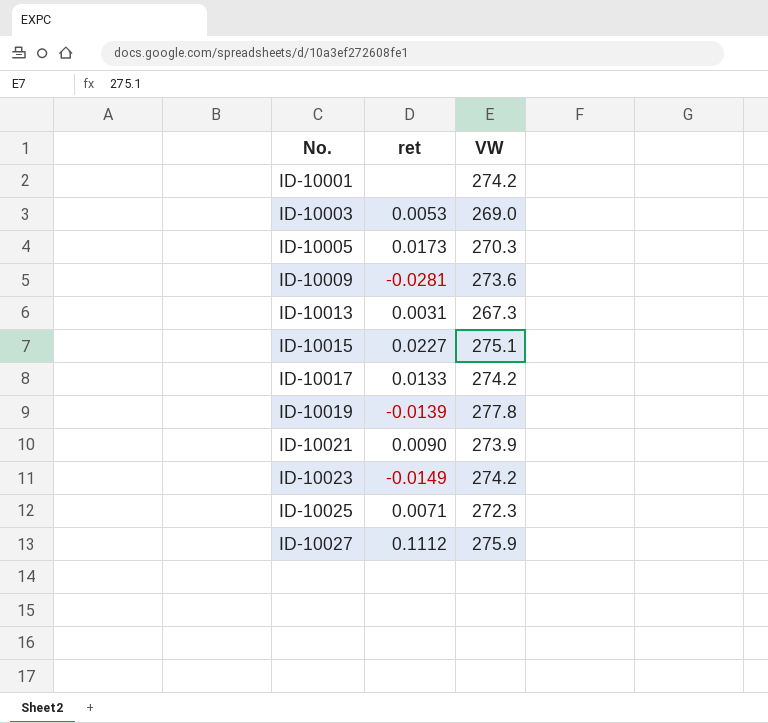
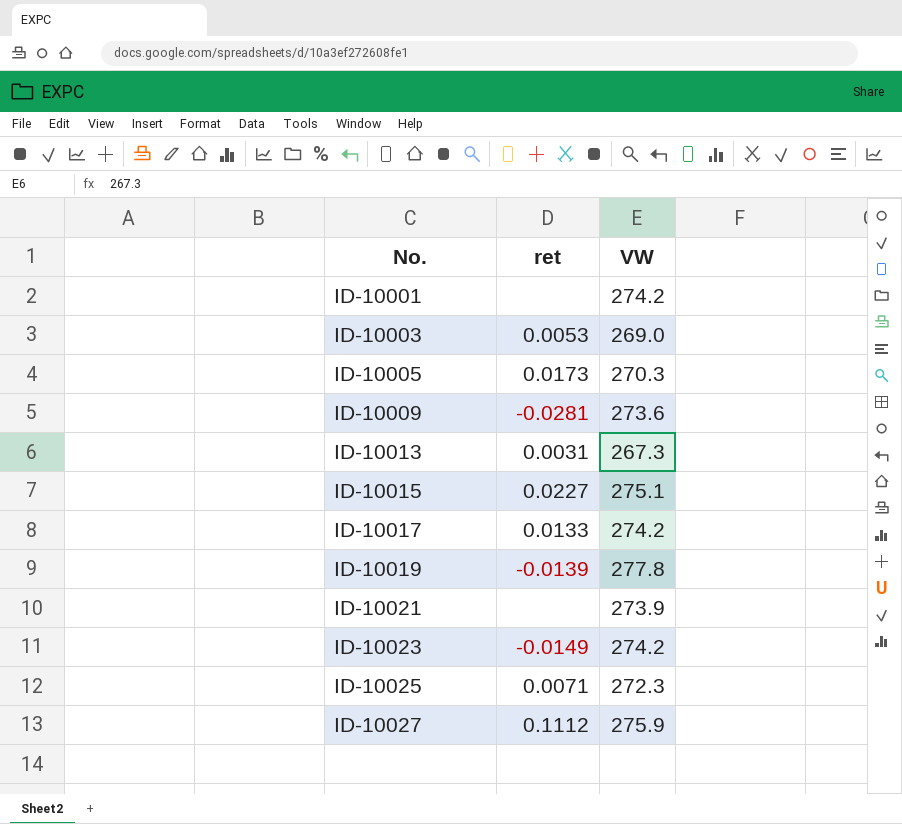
ID-10021 | ret: 0.0090 -> none

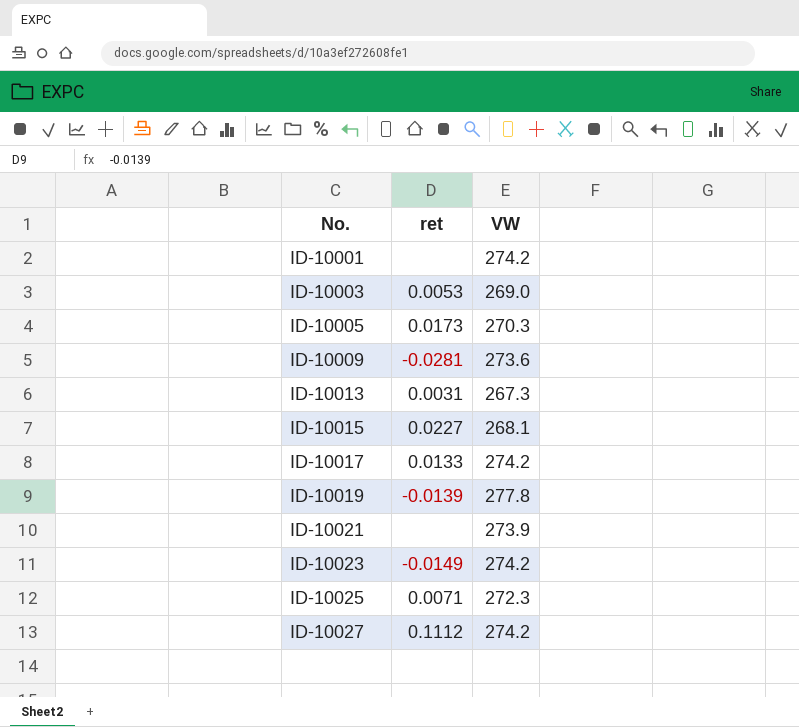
ID-10015 | VW: 275.1 -> 268.1
ID-10027 | VW: 275.9 -> 274.2

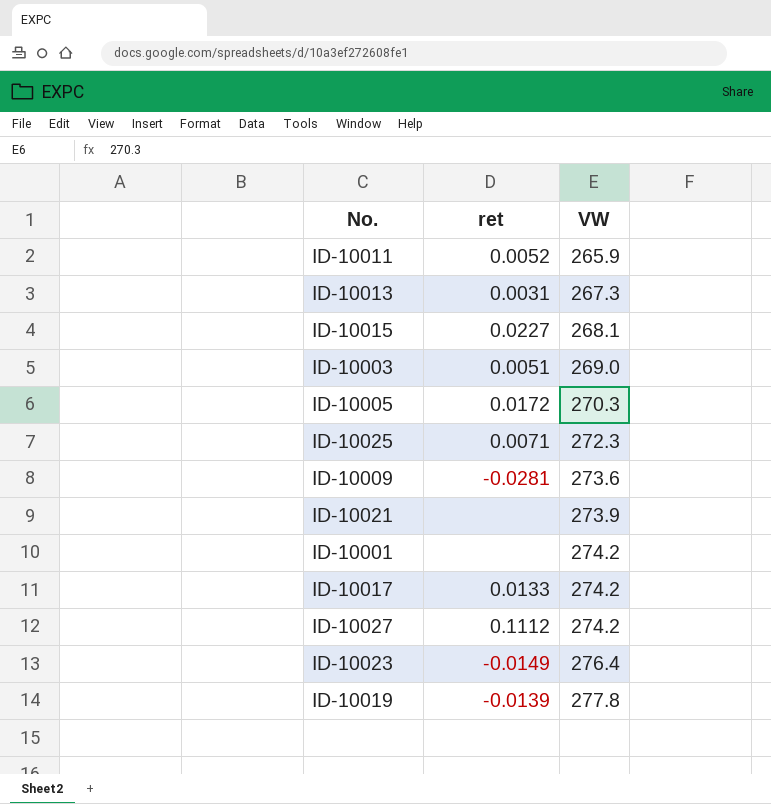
row order: No. ascending -> VW ascending
row ID-10011: none -> 0.0052 | 265.9
ID-10003 | ret: 0.0053 -> 0.0051
ID-10005 | ret: 0.0173 -> 0.0172
ID-10023 | VW: 274.2 -> 276.4

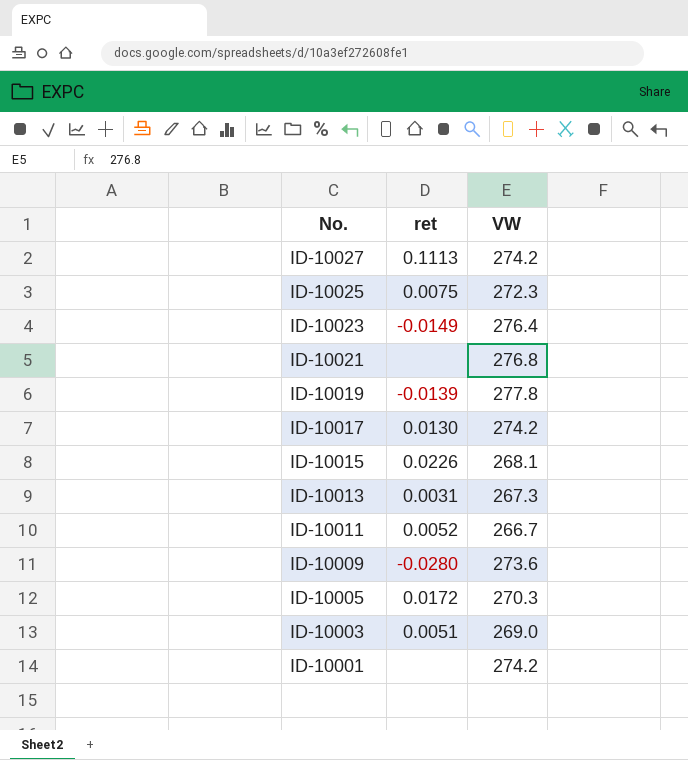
row order: VW ascending -> No. descending
ID-10027 | ret: 0.1112 -> 0.1113
ID-10025 | ret: 0.0071 -> 0.0075
ID-10021 | VW: 273.9 -> 276.8
ID-10017 | ret: 0.0133 -> 0.0130
ID-10015 | ret: 0.0227 -> 0.0226
ID-10011 | VW: 265.9 -> 266.7
ID-10009 | ret: -0.0281 -> -0.0280

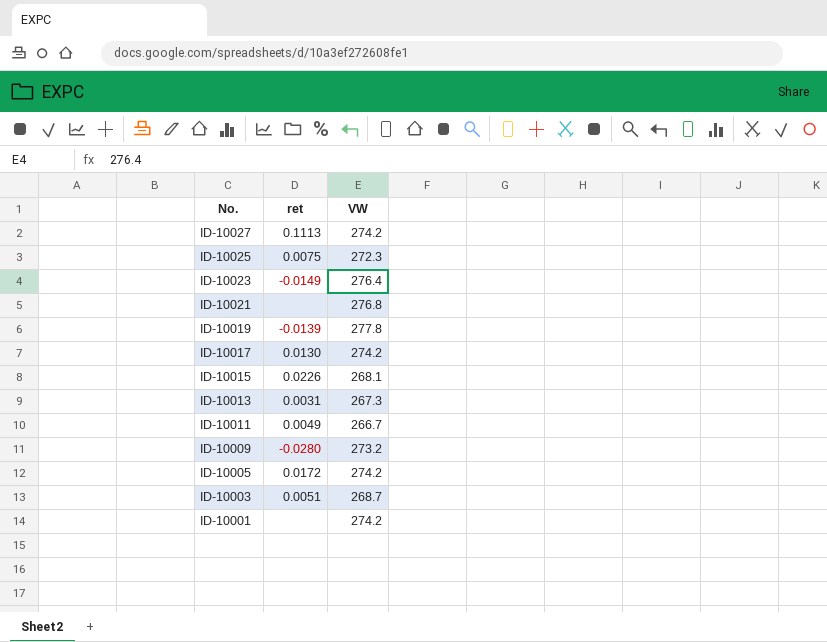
ID-10011 | ret: 0.0052 -> 0.0049
ID-10009 | VW: 273.6 -> 273.2
ID-10005 | VW: 270.3 -> 274.2
ID-10003 | VW: 269.0 -> 268.7

